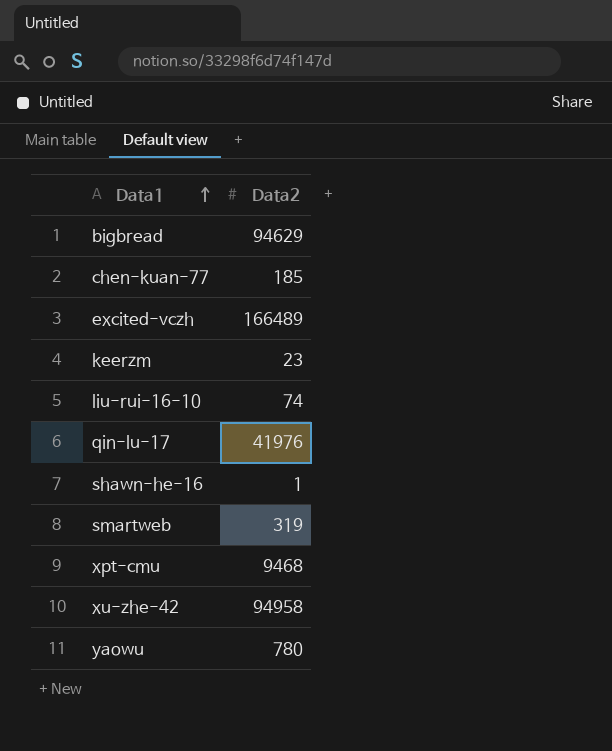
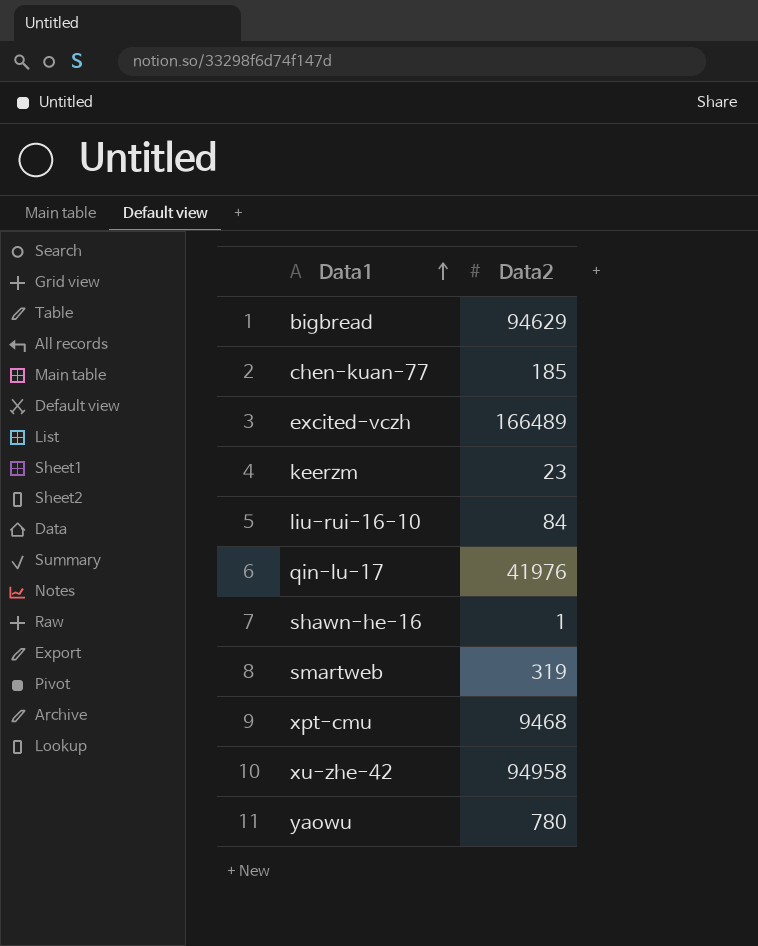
liu-rui-16-10 | Data2: 74 -> 84

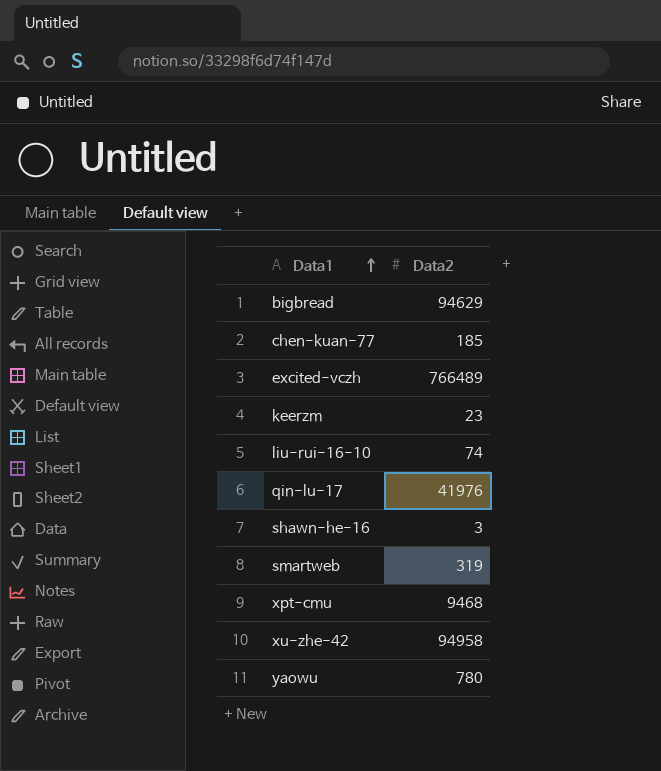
excited-vczh | Data2: 166489 -> 766489
liu-rui-16-10 | Data2: 84 -> 74
shawn-he-16 | Data2: 1 -> 3

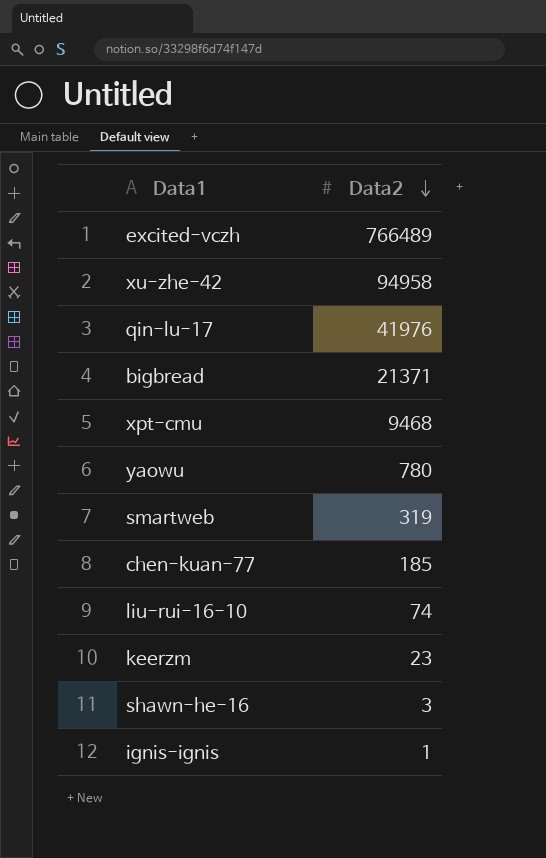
row order: Data1 ascending -> Data2 descending
bigbread | Data2: 94629 -> 21371
row ignis-ignis: none -> 1

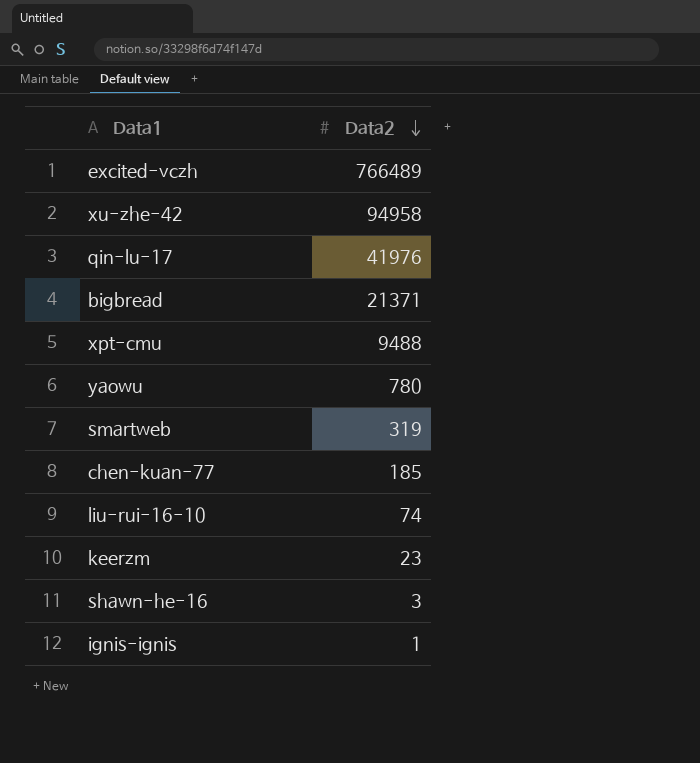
xpt-cmu | Data2: 9468 -> 9488

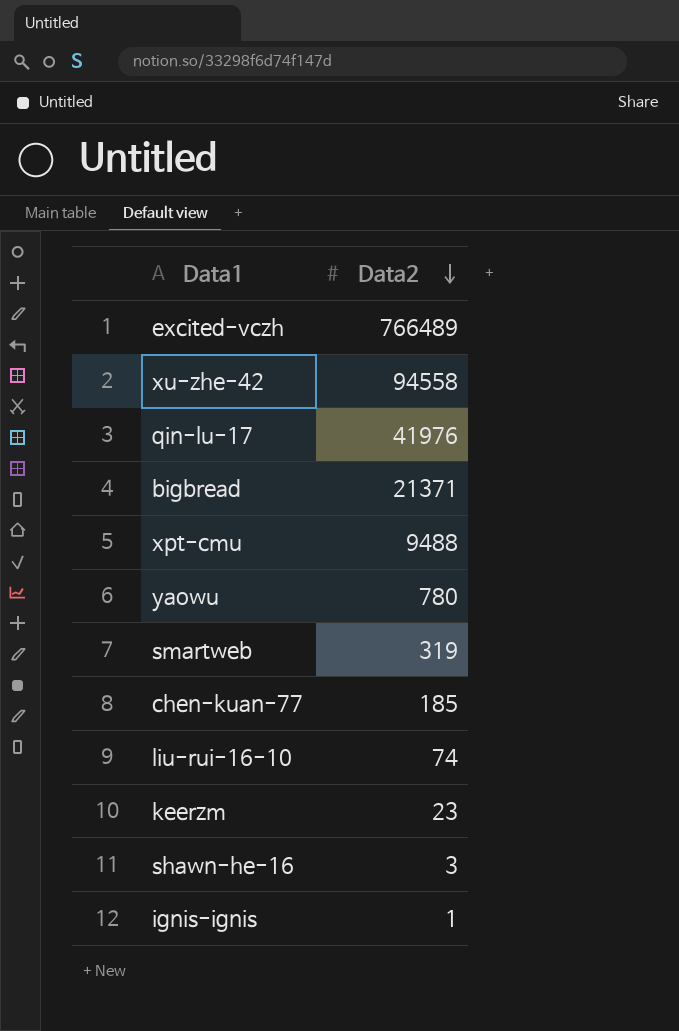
xu-zhe-42 | Data2: 94958 -> 94558

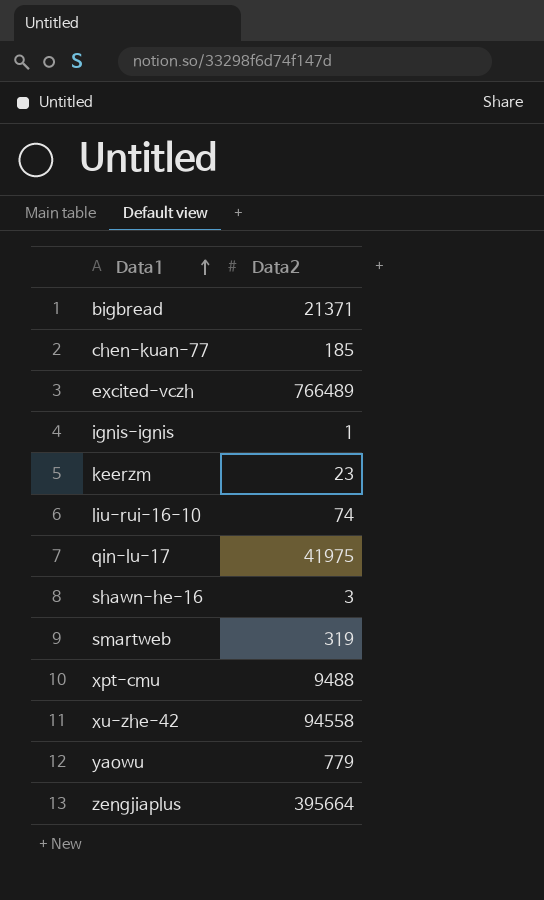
row order: Data2 descending -> Data1 ascending
qin-lu-17 | Data2: 41976 -> 41975
yaowu | Data2: 780 -> 779
row zengjiaplus: none -> 395664

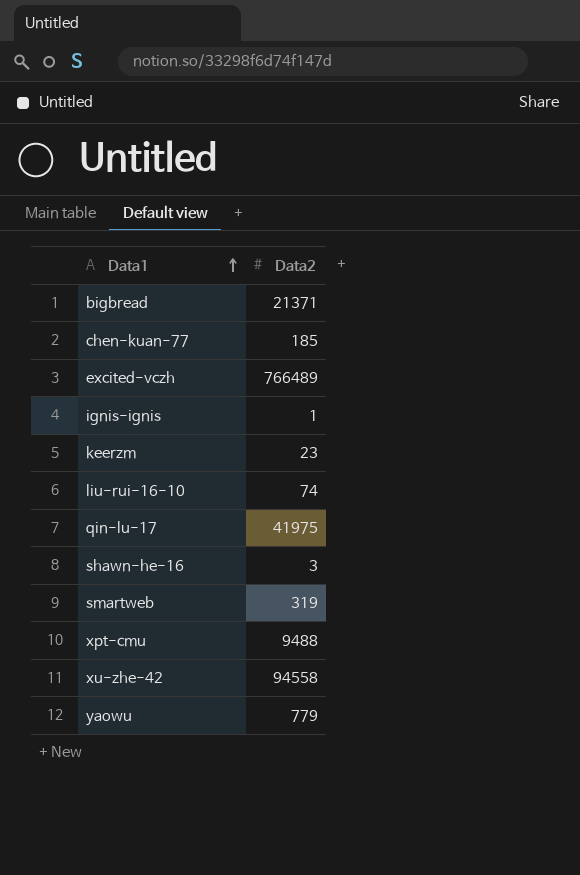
row zengjiaplus: 395664 -> none

